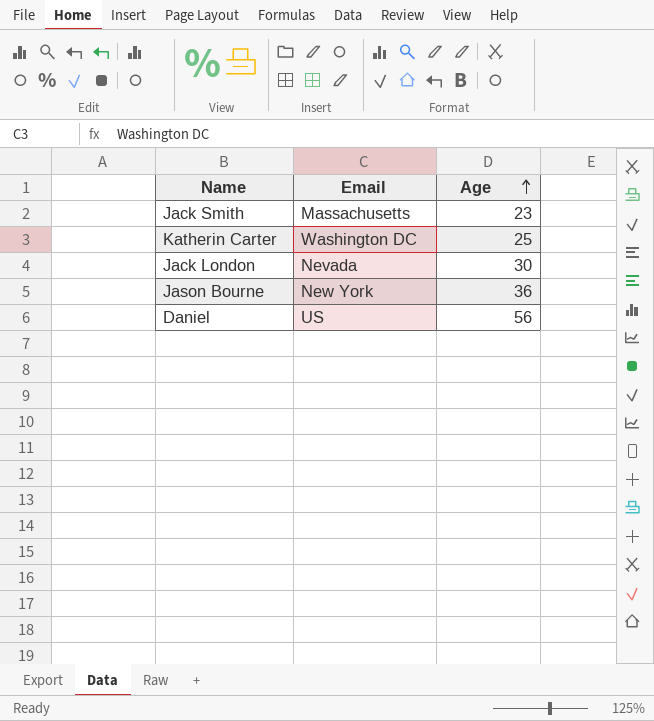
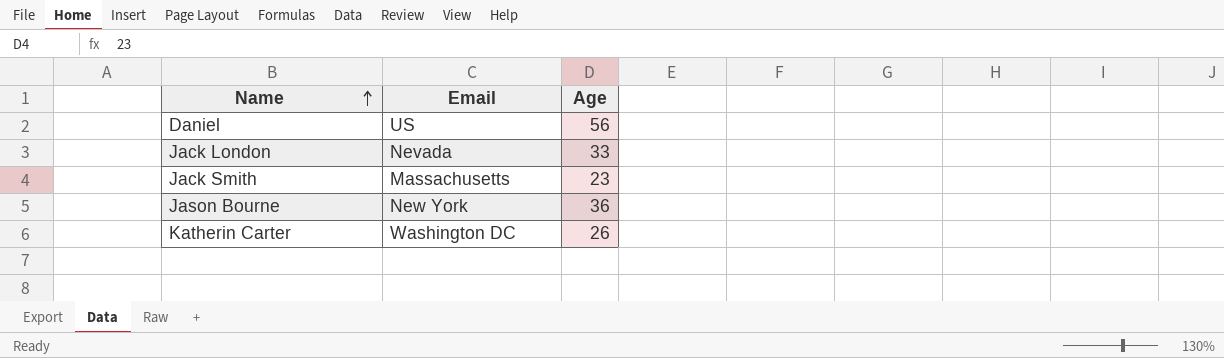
row order: Age ascending -> Name ascending
Jack London | Age: 30 -> 33
Katherin Carter | Age: 25 -> 26

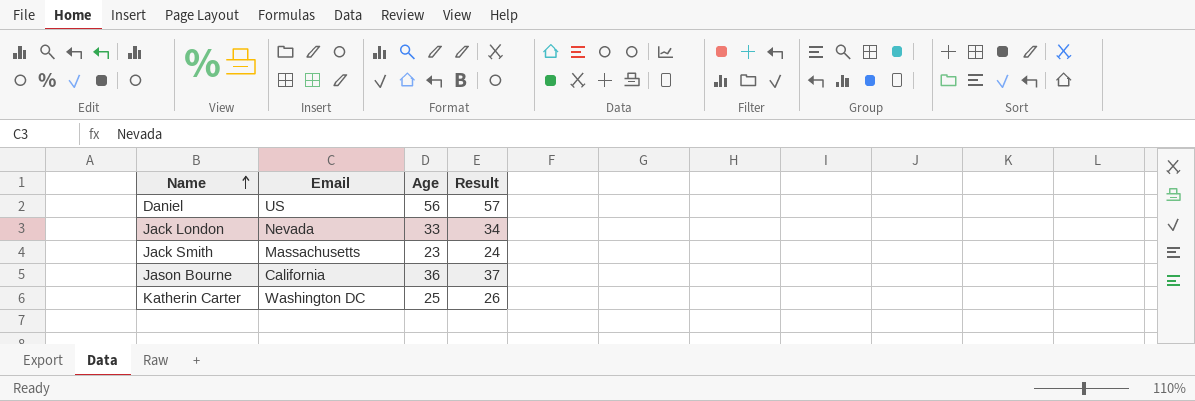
column Result | formula: none -> [Age] + 1
Jason Bourne | Email: New York -> California
Katherin Carter | Age: 26 -> 25

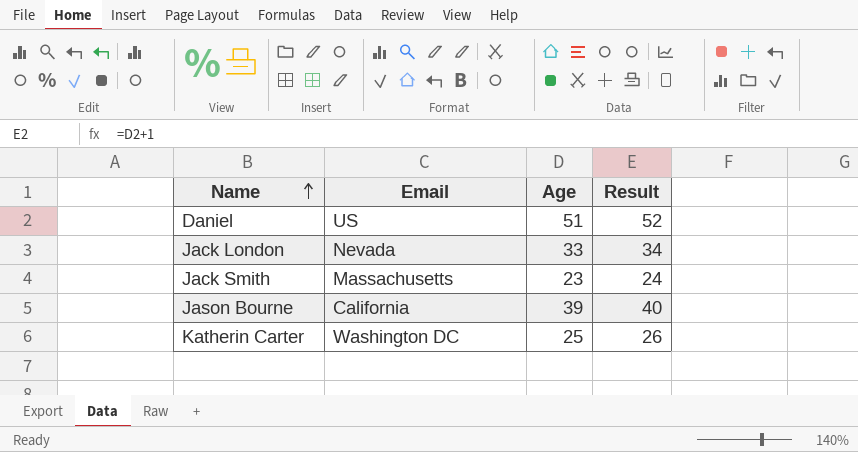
Daniel | Age: 56 -> 51
Daniel | Result: 57 -> 52
Jason Bourne | Age: 36 -> 39
Jason Bourne | Result: 37 -> 40

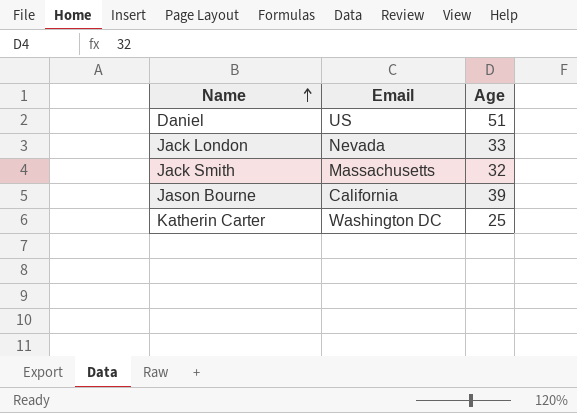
column Result | formula: [Age] + 1 -> none
Jack Smith | Age: 23 -> 32

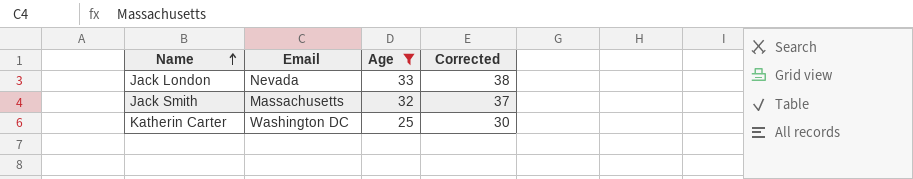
filter: none -> Age <= 33
column Corrected | formula: none -> [Age] + 5

